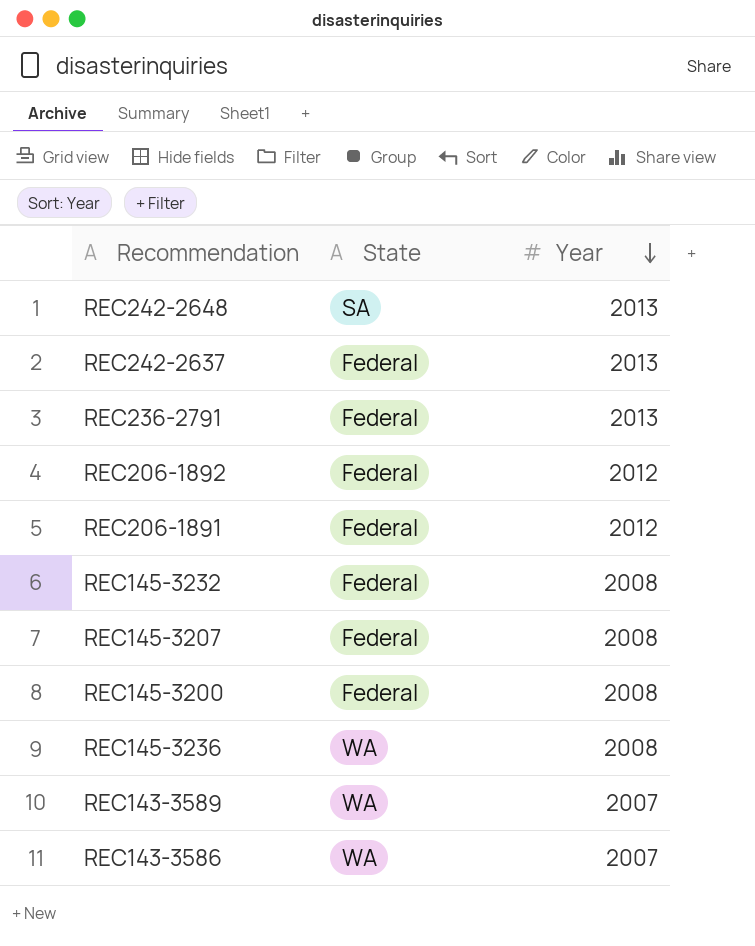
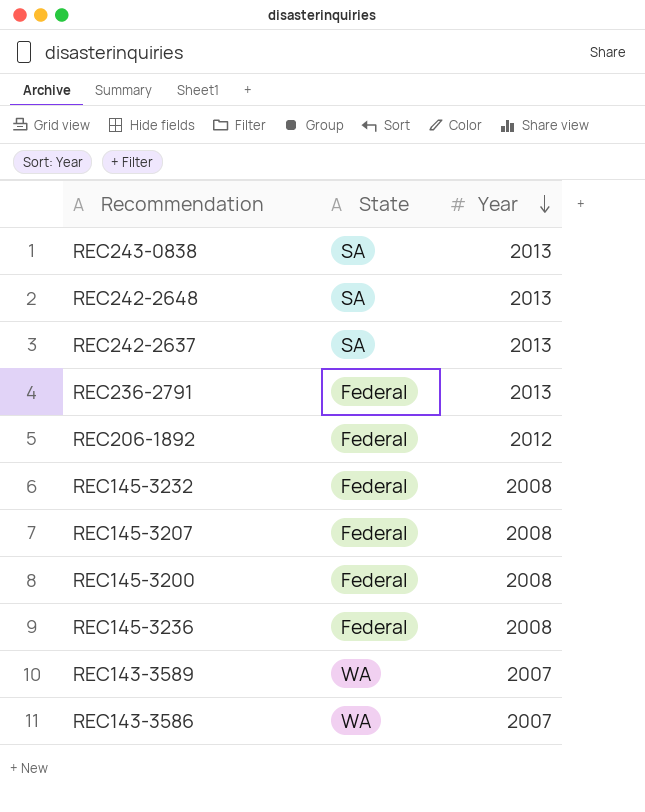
row REC206-1891: Federal | 2012 -> none
row REC243-0838: none -> SA | 2013
REC242-2637 | State: Federal -> SA
REC145-3236 | State: WA -> Federal

